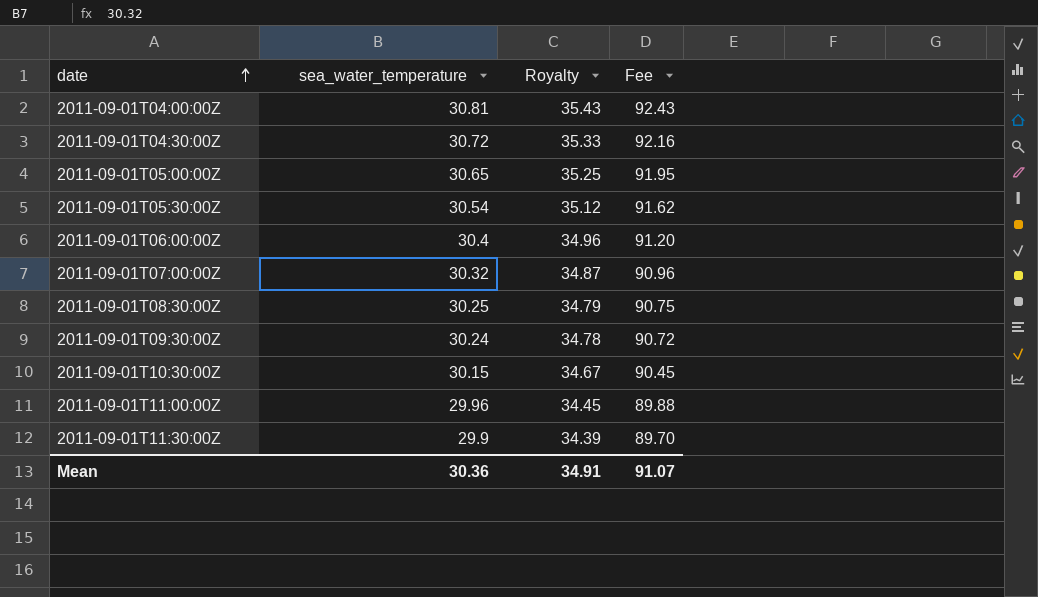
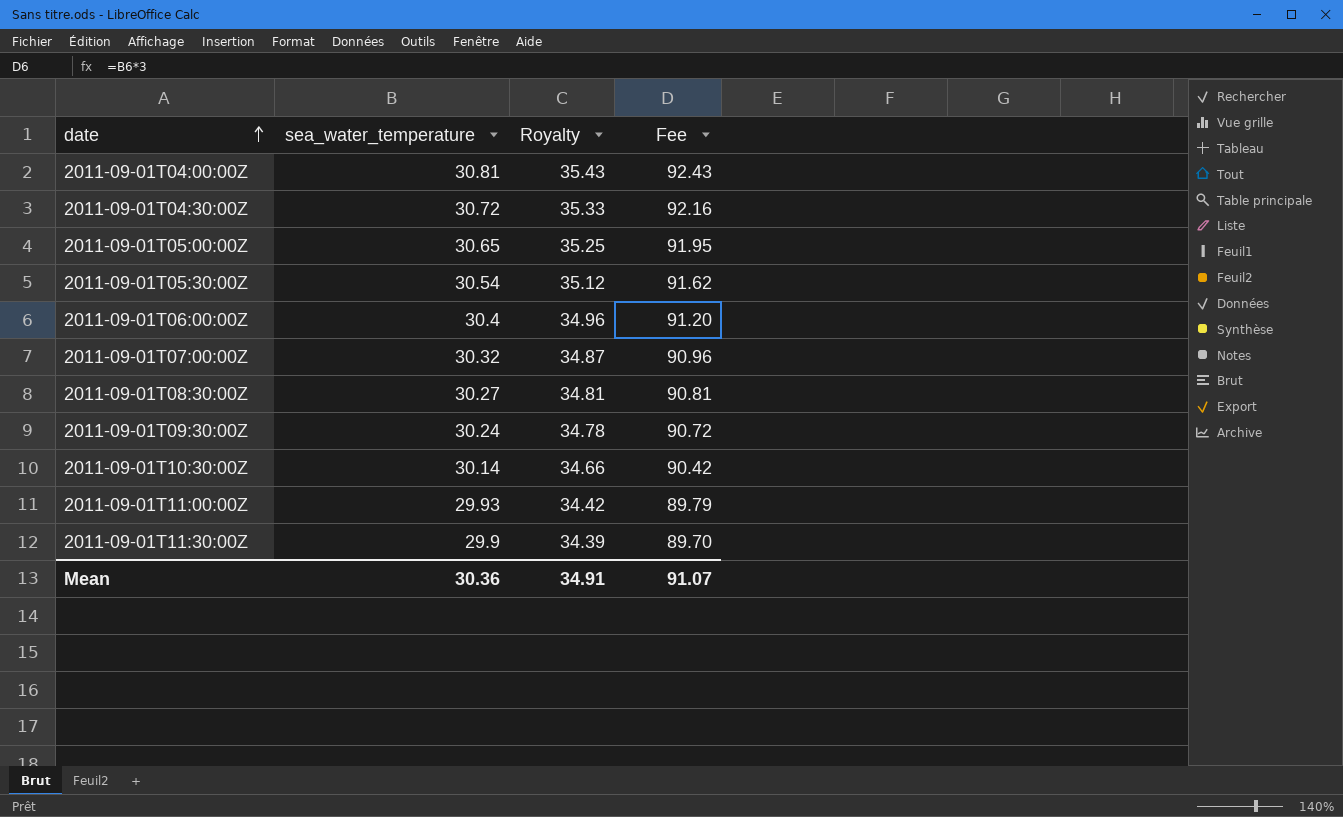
2011-09-01T08:30:00Z | sea_water_temperature: 30.25 -> 30.27
2011-09-01T08:30:00Z | Royalty: 34.79 -> 34.81
2011-09-01T08:30:00Z | Fee: 90.75 -> 90.81
2011-09-01T10:30:00Z | sea_water_temperature: 30.15 -> 30.14
2011-09-01T10:30:00Z | Royalty: 34.67 -> 34.66
2011-09-01T10:30:00Z | Fee: 90.45 -> 90.42
2011-09-01T11:00:00Z | sea_water_temperature: 29.96 -> 29.93
2011-09-01T11:00:00Z | Royalty: 34.45 -> 34.42
2011-09-01T11:00:00Z | Fee: 89.88 -> 89.79

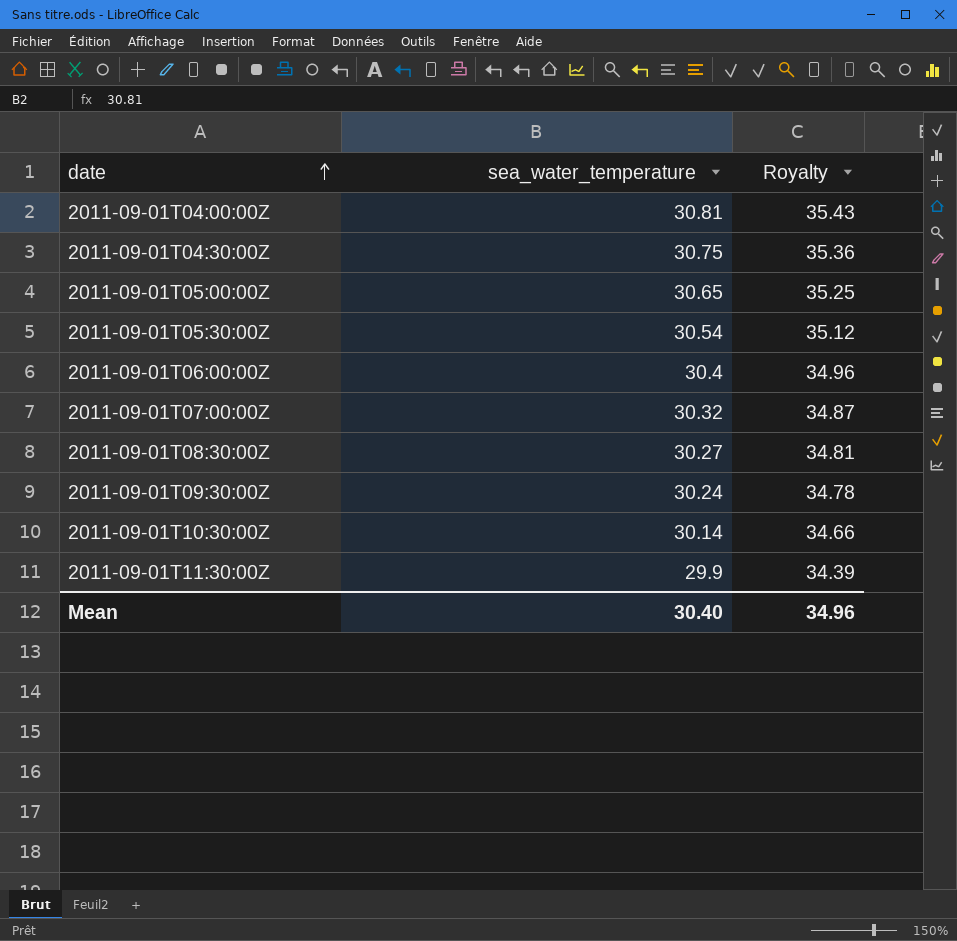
column Fee | formula: [sea_water_temperature] * 3 -> none
row 2011-09-01T11:00:00Z: 29.93 | 34.42 | 89.79 -> none
2011-09-01T04:30:00Z | sea_water_temperature: 30.72 -> 30.75
2011-09-01T04:30:00Z | Royalty: 35.33 -> 35.36
Mean | sea_water_temperature: 30.36 -> 30.40
Mean | Royalty: 34.91 -> 34.96

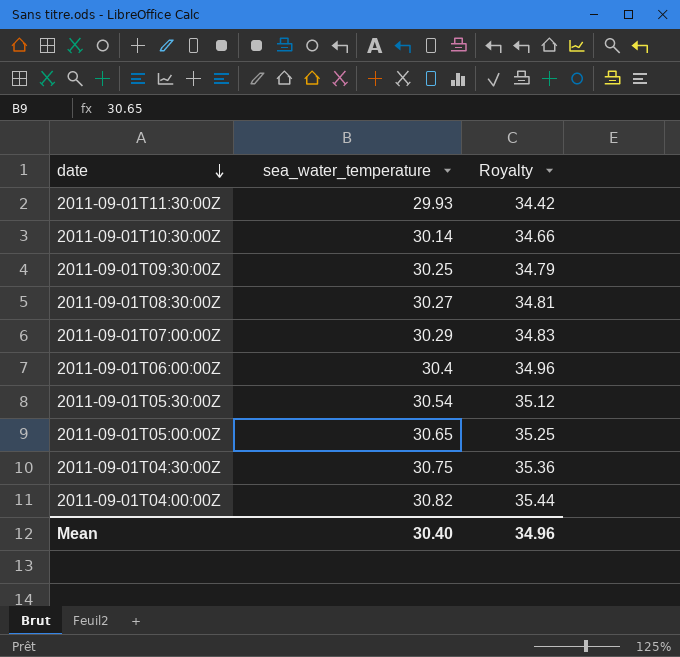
row order: date ascending -> date descending
2011-09-01T11:30:00Z | sea_water_temperature: 29.9 -> 29.93
2011-09-01T11:30:00Z | Royalty: 34.39 -> 34.42
2011-09-01T09:30:00Z | sea_water_temperature: 30.24 -> 30.25
2011-09-01T09:30:00Z | Royalty: 34.78 -> 34.79
2011-09-01T07:00:00Z | sea_water_temperature: 30.32 -> 30.29
2011-09-01T07:00:00Z | Royalty: 34.87 -> 34.83
2011-09-01T04:00:00Z | sea_water_temperature: 30.81 -> 30.82
2011-09-01T04:00:00Z | Royalty: 35.43 -> 35.44

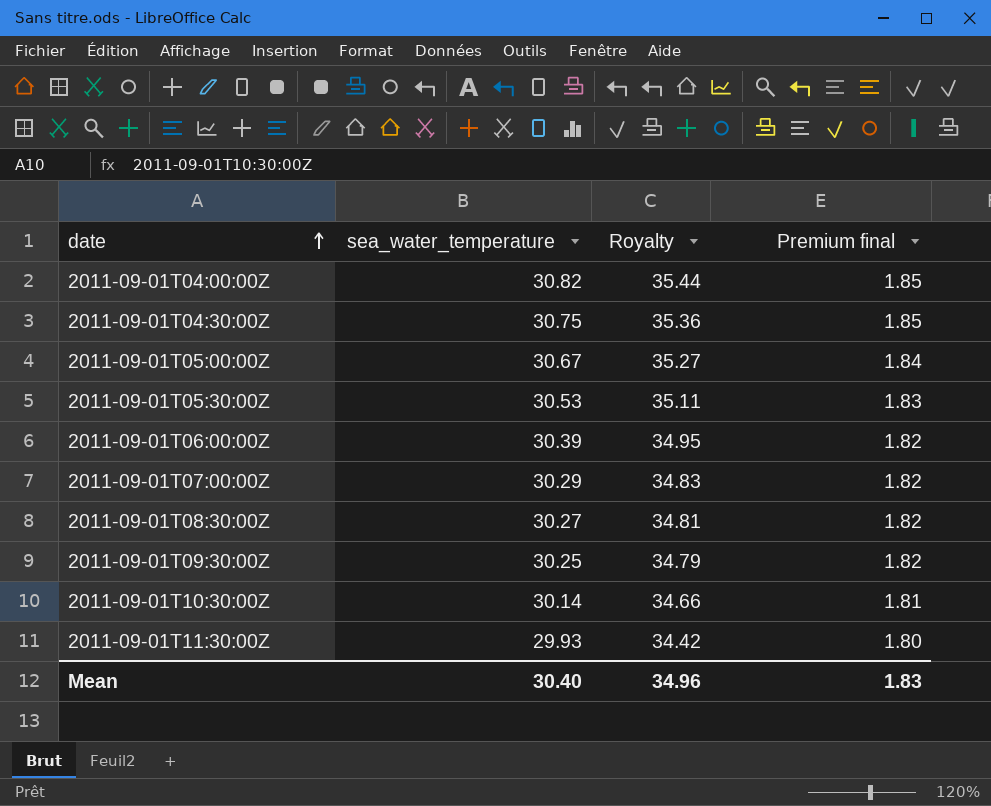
row order: date descending -> date ascending
column Premium final | formula: none -> [sea_water_temperature] * 0.06
2011-09-01T05:00:00Z | sea_water_temperature: 30.65 -> 30.67
2011-09-01T05:00:00Z | Royalty: 35.25 -> 35.27
2011-09-01T05:30:00Z | sea_water_temperature: 30.54 -> 30.53
2011-09-01T05:30:00Z | Royalty: 35.12 -> 35.11
2011-09-01T06:00:00Z | sea_water_temperature: 30.4 -> 30.39
2011-09-01T06:00:00Z | Royalty: 34.96 -> 34.95

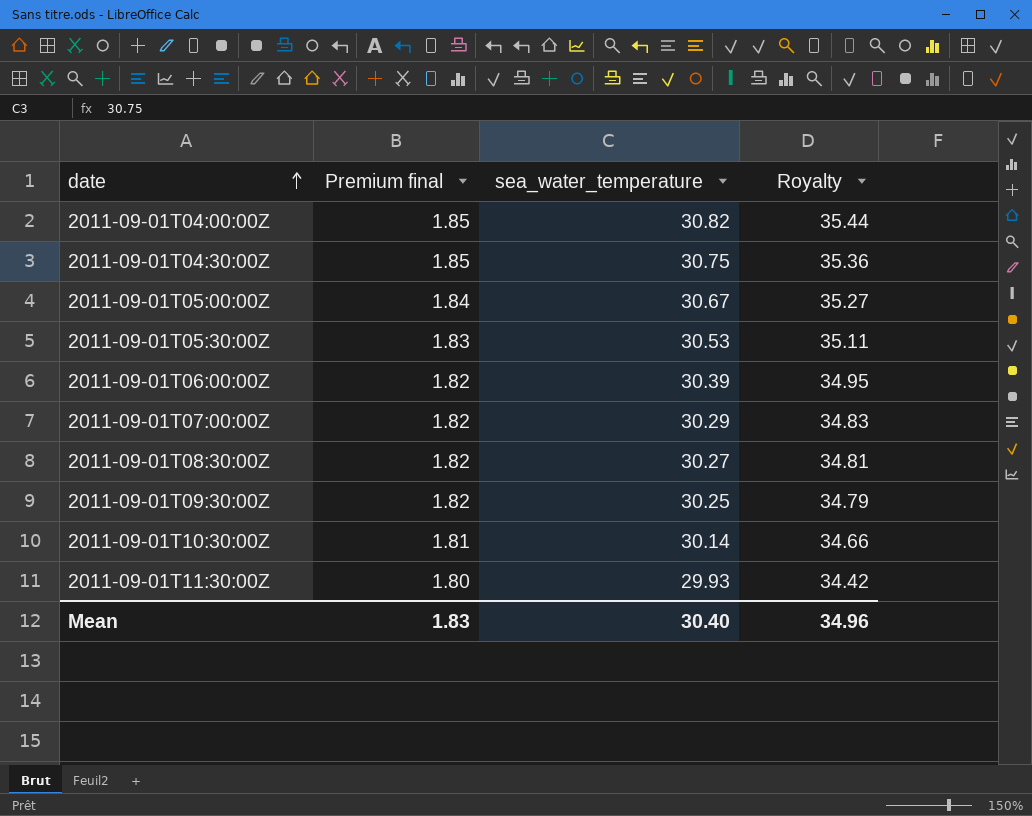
column Premium final | position: 4 -> 2

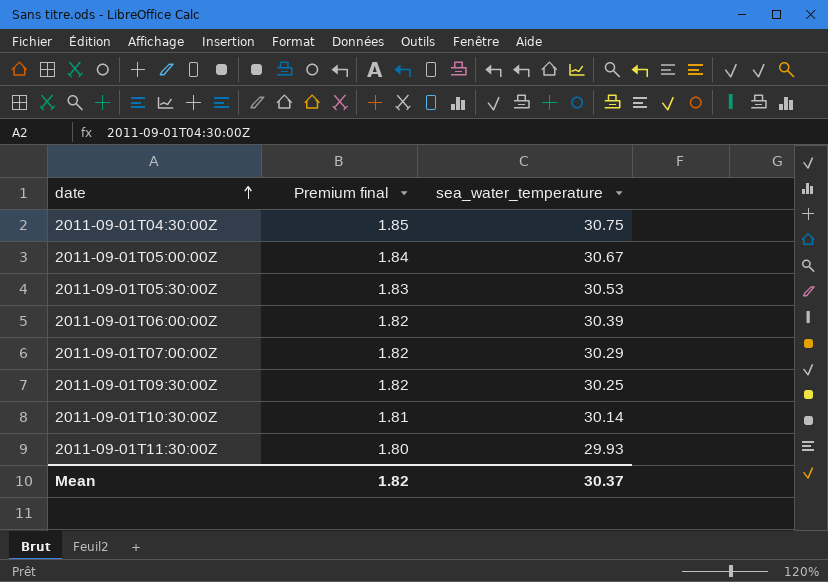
column Royalty | formula: [sea_water_temperature] * 1.15 -> none
row 2011-09-01T04:00:00Z: 1.85 | 30.82 | 35.44 -> none
row 2011-09-01T08:30:00Z: 1.82 | 30.27 | 34.81 -> none
Mean | Premium final: 1.83 -> 1.82
Mean | sea_water_temperature: 30.40 -> 30.37

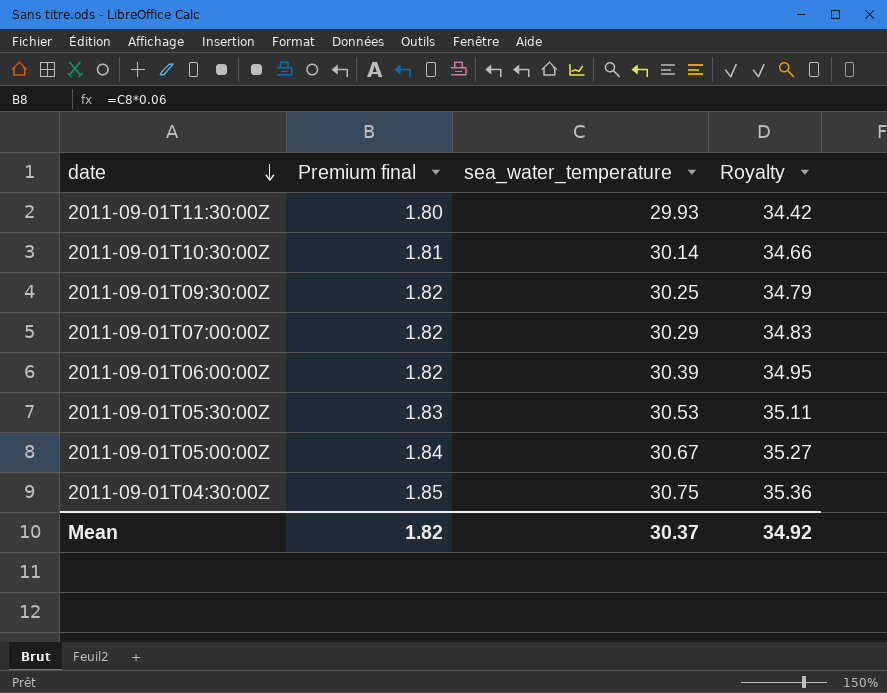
row order: date ascending -> date descending
column Royalty | formula: none -> [sea_water_temperature] * 1.15

